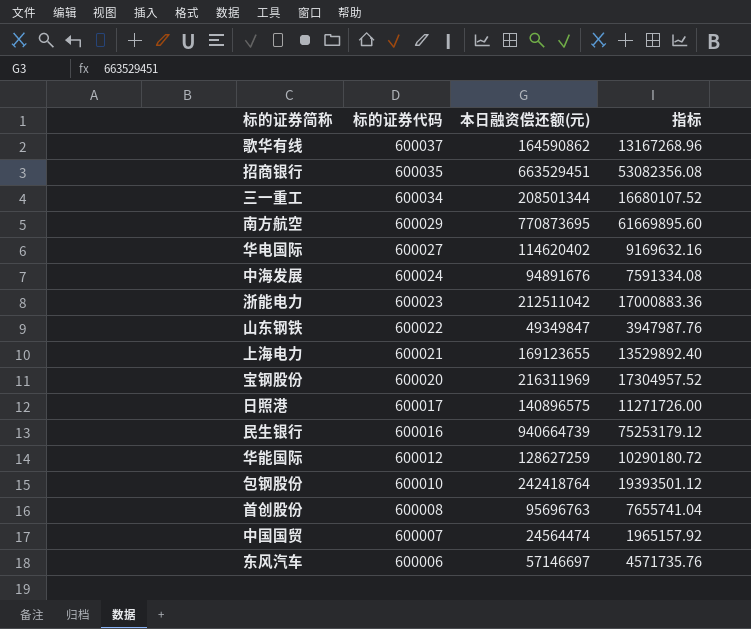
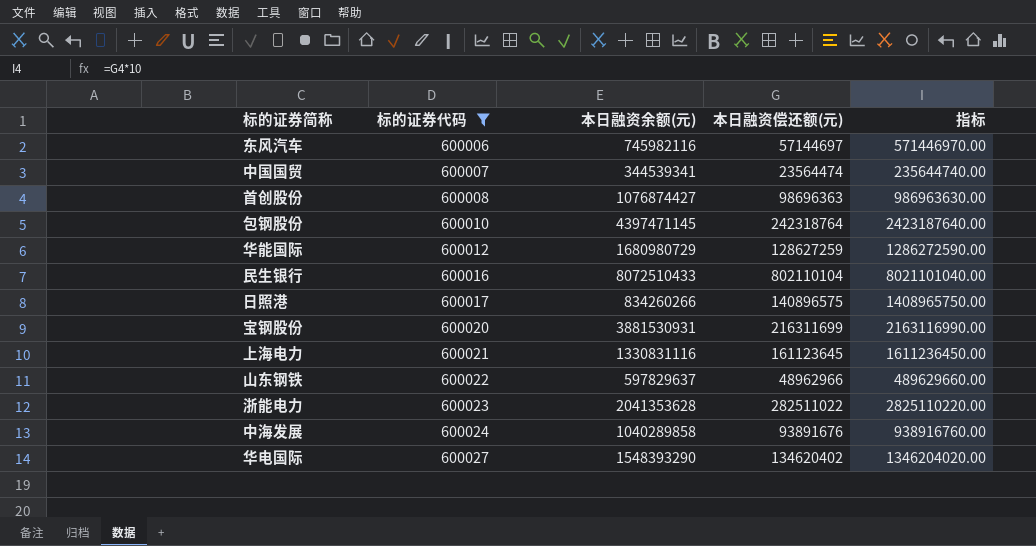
filter: none -> 标的证券代码 <= 600027
row order: 标的证券代码 descending -> 标的证券代码 ascending
column 本日融资余额(元) | position: none -> 3
column 指标 | formula: [本日融资偿还额(元)] * 0.08 -> [本日融资偿还额(元)] * 10
东风汽车 | 本日融资偿还额(元): 57146697 -> 57144697
中国国贸 | 本日融资偿还额(元): 24564474 -> 23564474
首创股份 | 本日融资偿还额(元): 95696763 -> 98696363
包钢股份 | 本日融资偿还额(元): 242418764 -> 242318764
民生银行 | 本日融资偿还额(元): 940664739 -> 802110104
宝钢股份 | 本日融资偿还额(元): 216311969 -> 216311699
上海电力 | 本日融资偿还额(元): 169123655 -> 161123645
山东钢铁 | 本日融资偿还额(元): 49349847 -> 48962966
浙能电力 | 本日融资偿还额(元): 212511042 -> 282511022
中海发展 | 本日融资偿还额(元): 94891676 -> 93891676
华电国际 | 本日融资偿还额(元): 114620402 -> 134620402

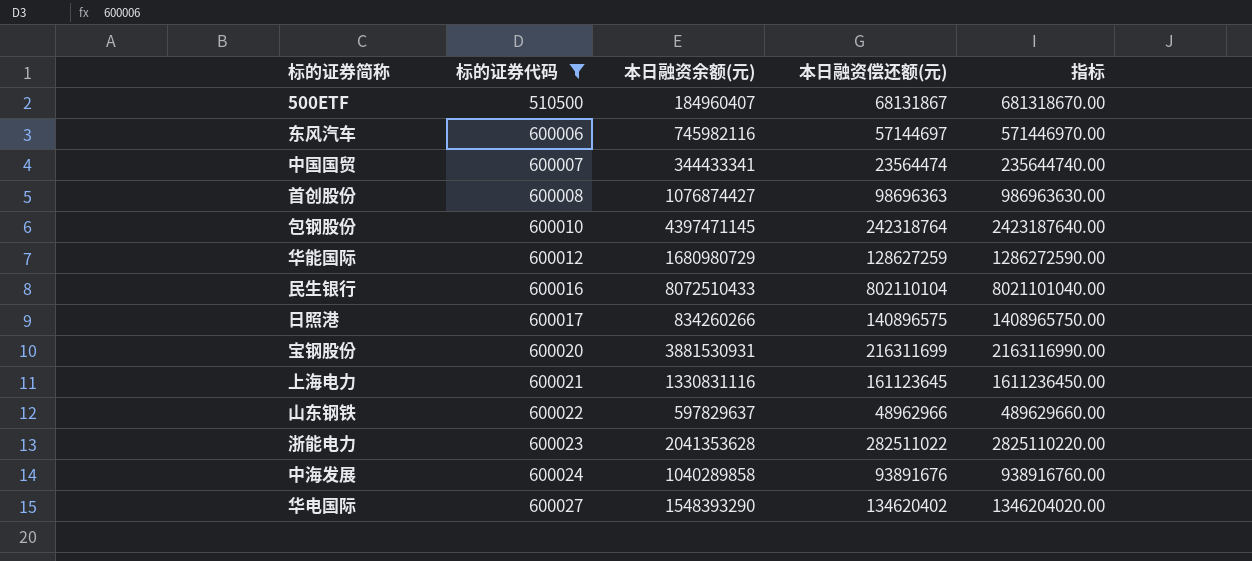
row 500ETF: none -> 510500 | 184960407 | 68131867 | 681318670.00
中国国贸 | 本日融资余额(元): 344539341 -> 344433341

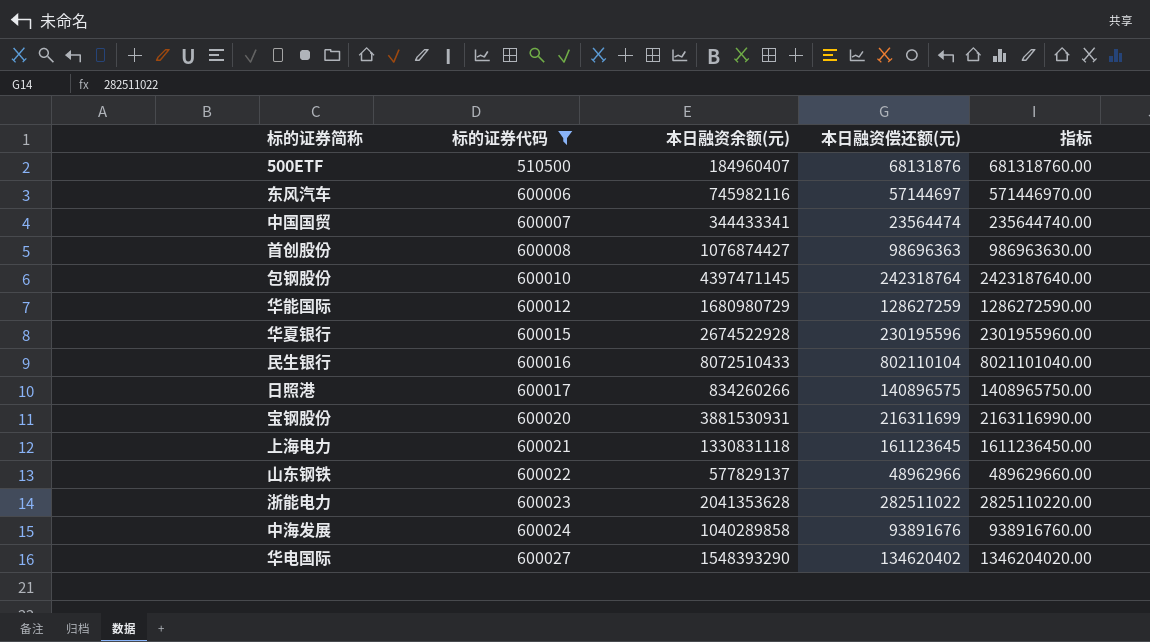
500ETF | 本日融资偿还额(元): 68131867 -> 68131876
500ETF | 指标: 681318670.00 -> 681318760.00
row 华夏银行: none -> 600015 | 2674522928 | 230195596 | 2301955960.00
上海电力 | 本日融资余额(元): 1330831116 -> 1330831118
山东钢铁 | 本日融资余额(元): 597829637 -> 577829137

